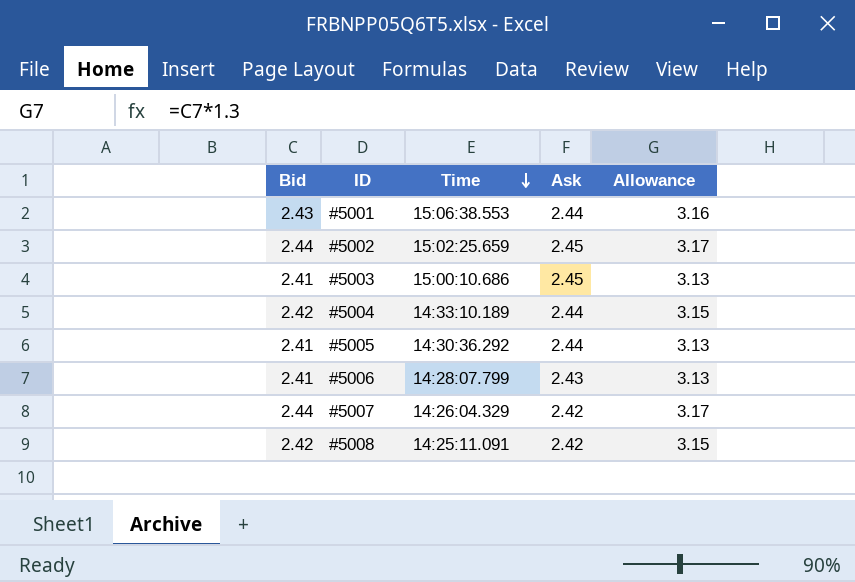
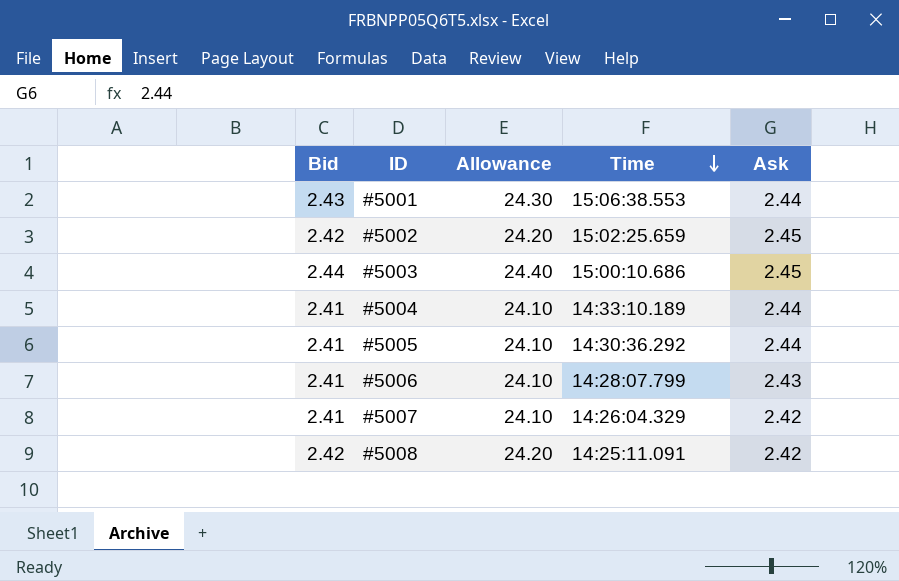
column Allowance | formula: [Bid] * 1.3 -> [Bid] * 10
column Allowance | position: 5 -> 3
#5002 | Bid: 2.44 -> 2.42
#5003 | Bid: 2.41 -> 2.44
#5004 | Bid: 2.42 -> 2.41
#5007 | Bid: 2.44 -> 2.41

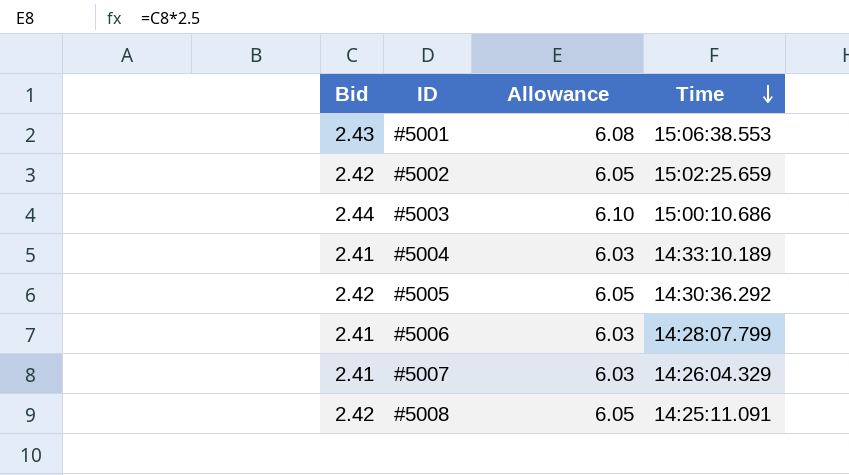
column Ask | position: 5 -> none
column Allowance | formula: [Bid] * 10 -> [Bid] * 2.5
#5005 | Bid: 2.41 -> 2.42

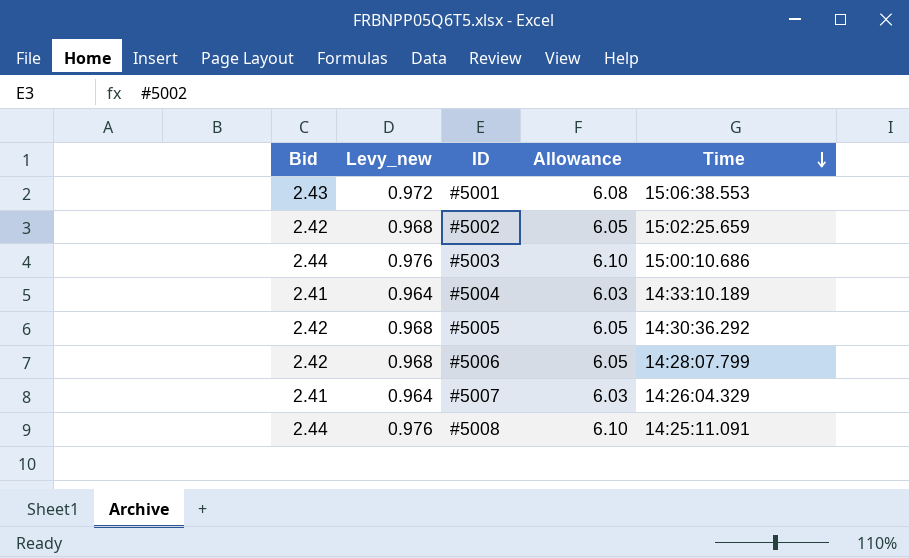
column Levy_new | formula: none -> [Bid] * 0.4
#5006 | Bid: 2.41 -> 2.42
#5006 | Allowance: 6.03 -> 6.05
#5008 | Bid: 2.42 -> 2.44
#5008 | Allowance: 6.05 -> 6.10

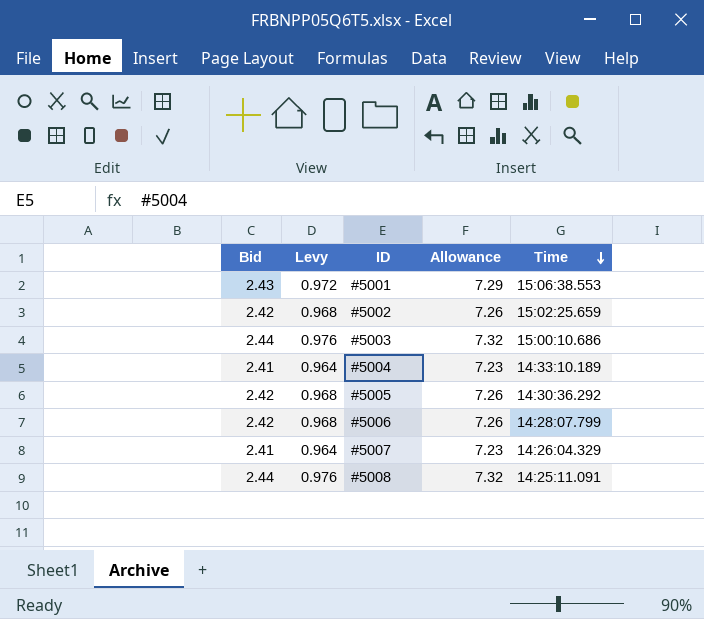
column name: Levy_new -> Levy
column Allowance | formula: [Bid] * 2.5 -> [Bid] * 3

